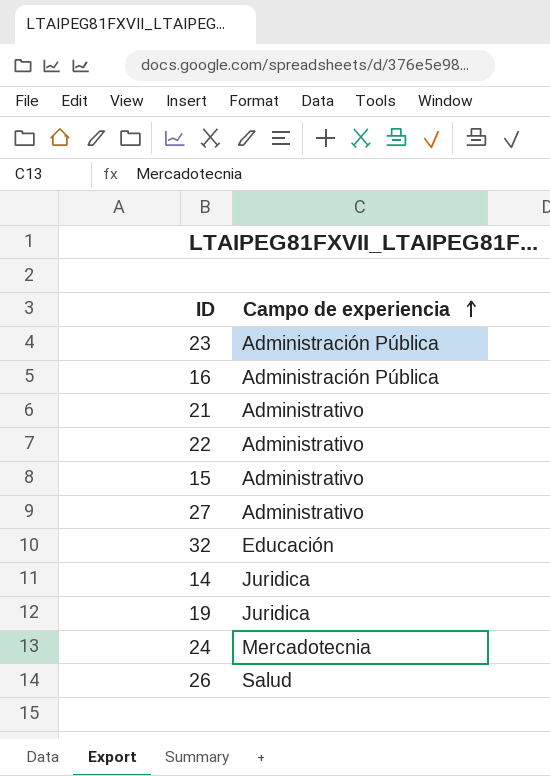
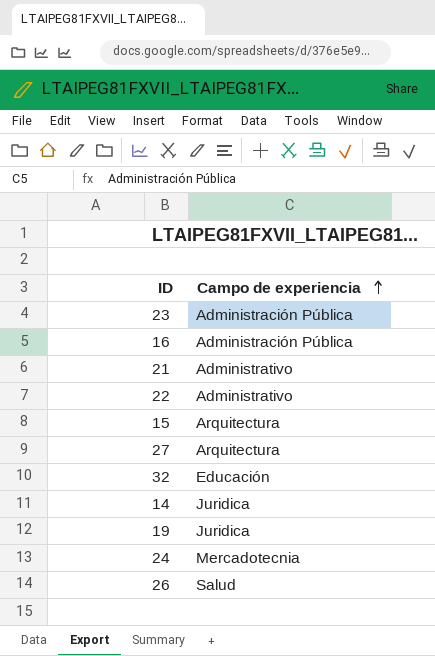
15 | Campo de experiencia: Administrativo -> Arquitectura
27 | Campo de experiencia: Administrativo -> Arquitectura

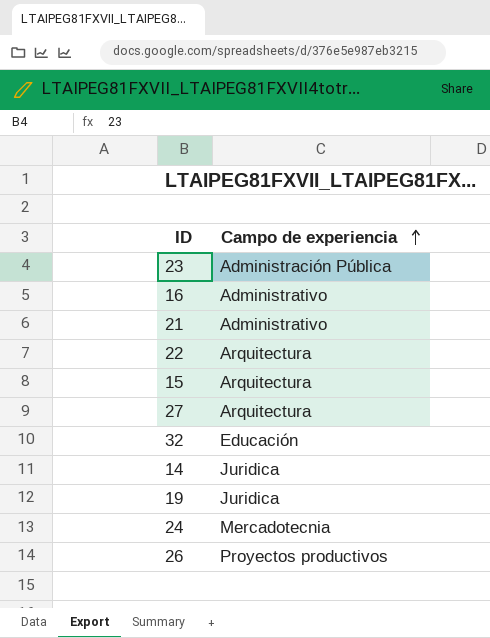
16 | Campo de experiencia: Administración Pública -> Administrativo
22 | Campo de experiencia: Administrativo -> Arquitectura
26 | Campo de experiencia: Salud -> Proyectos productivos

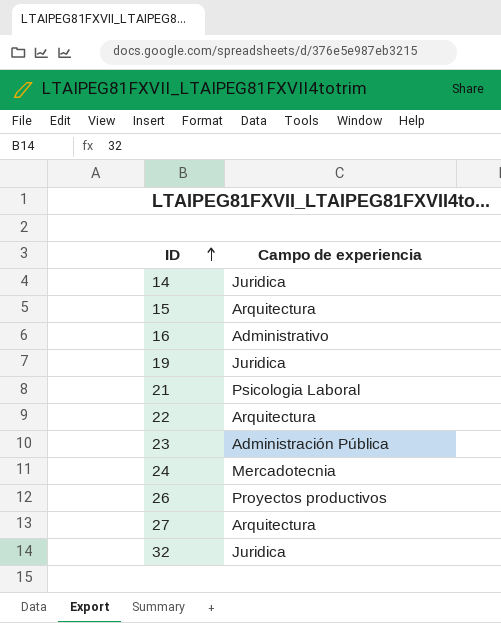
row order: Campo de experiencia ascending -> ID ascending
21 | Campo de experiencia: Administrativo -> Psicologia Laboral
32 | Campo de experiencia: Educación -> Juridica

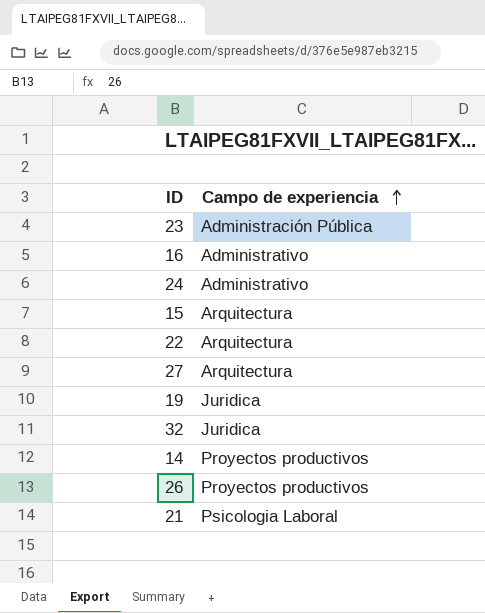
row order: ID ascending -> Campo de experiencia ascending
24 | Campo de experiencia: Mercadotecnia -> Administrativo
14 | Campo de experiencia: Juridica -> Proyectos productivos

